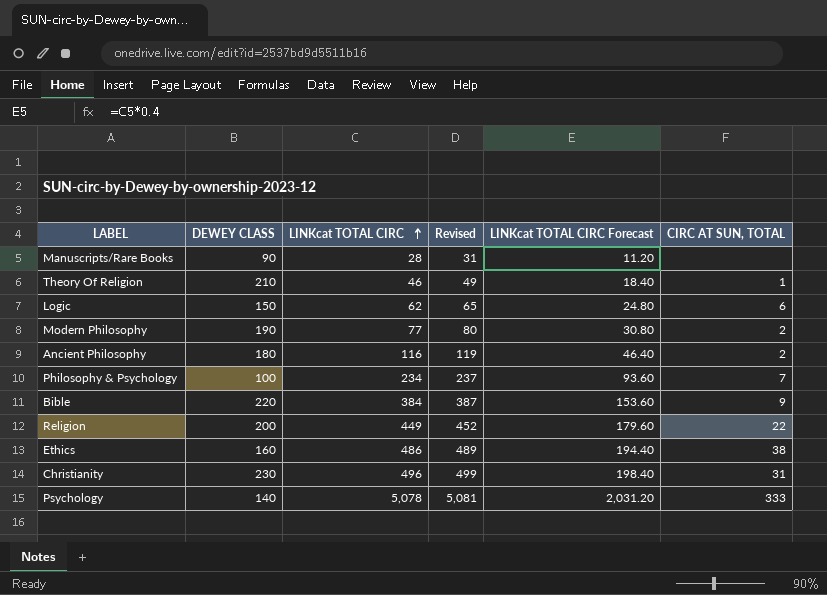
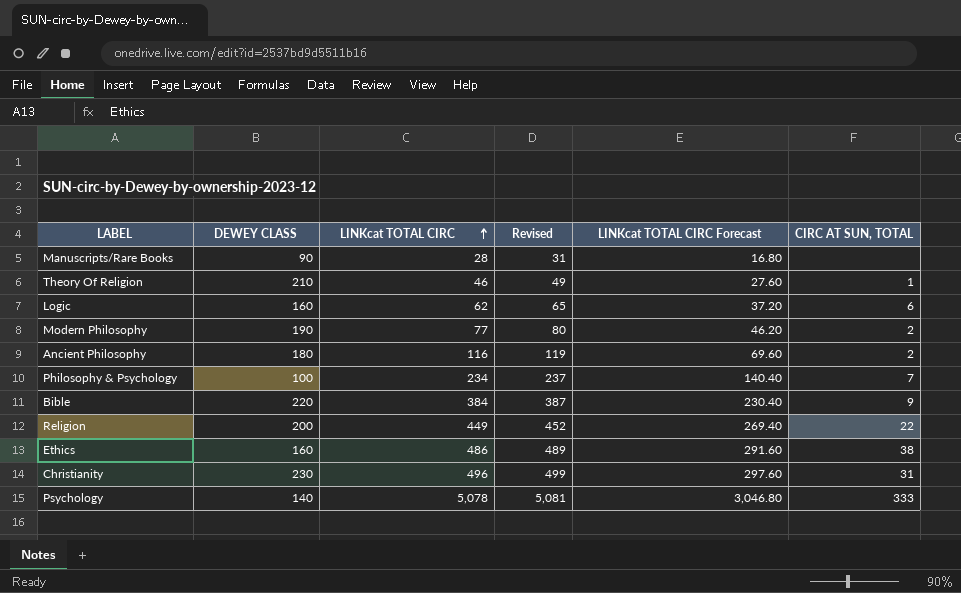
column LINKcat TOTAL CIRC Forecast | formula: [LINKcat TOTAL CIRC] * 0.4 -> [LINKcat TOTAL CIRC] * 0.6
Logic | DEWEY CLASS: 150 -> 160

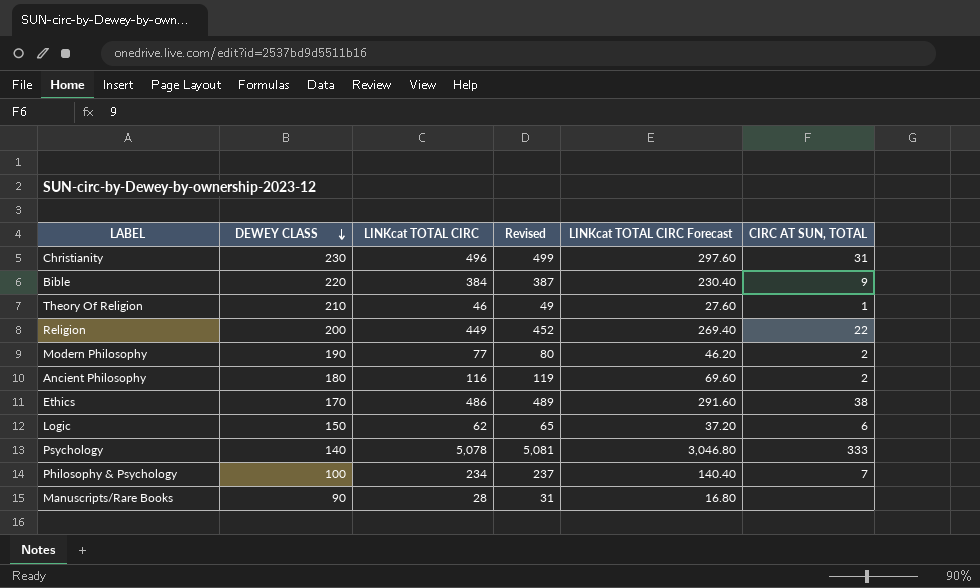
row order: LINKcat TOTAL CIRC ascending -> DEWEY CLASS descending
Ethics | DEWEY CLASS: 160 -> 170
Logic | DEWEY CLASS: 160 -> 150

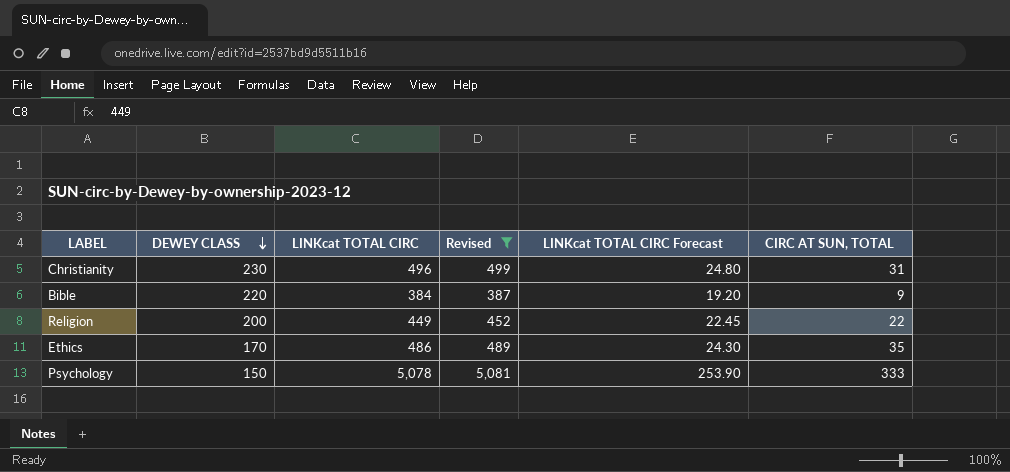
filter: none -> Revised >= 387
column LINKcat TOTAL CIRC Forecast | formula: [LINKcat TOTAL CIRC] * 0.6 -> [LINKcat TOTAL CIRC] * 0.05
Ethics | CIRC AT SUN, TOTAL: 38 -> 35
Psychology | DEWEY CLASS: 140 -> 150

